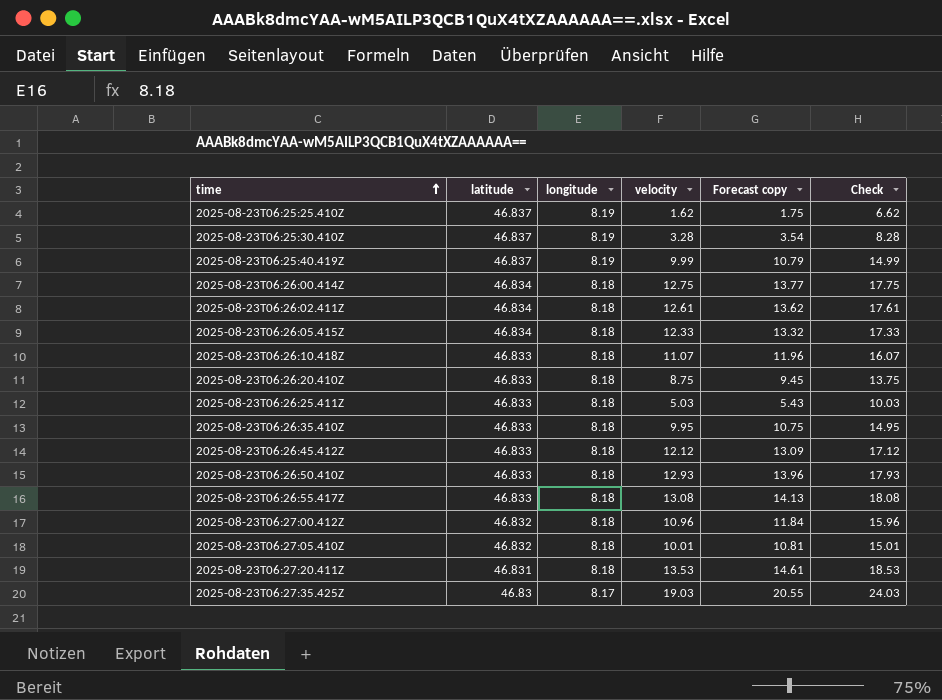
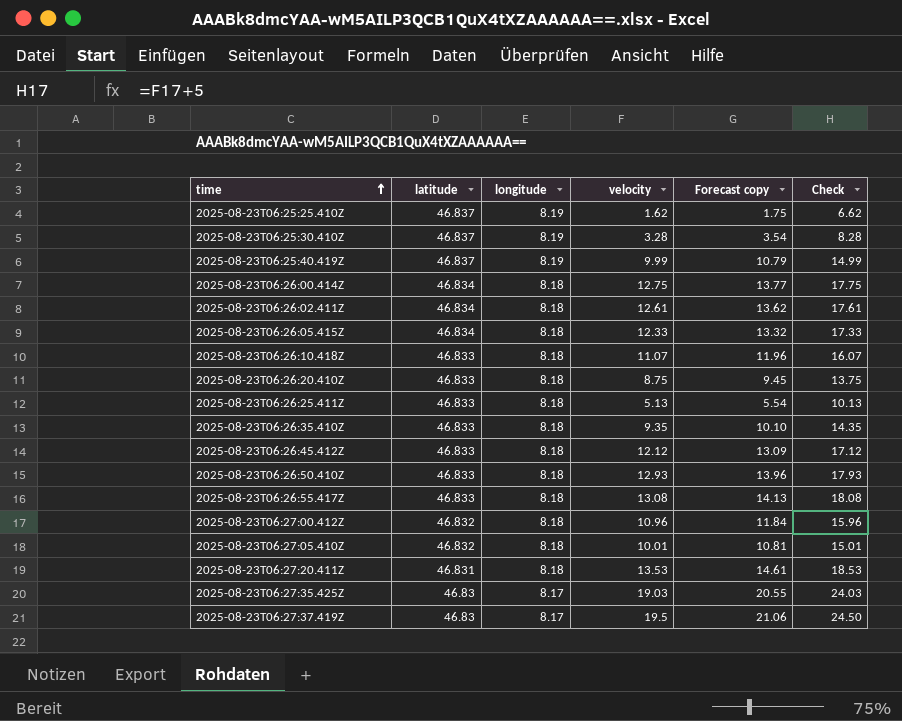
2025-08-23T06:26:25.411Z | velocity: 5.03 -> 5.13
2025-08-23T06:26:25.411Z | Forecast copy: 5.43 -> 5.54
2025-08-23T06:26:25.411Z | Check: 10.03 -> 10.13
2025-08-23T06:26:35.410Z | velocity: 9.95 -> 9.35
2025-08-23T06:26:35.410Z | Forecast copy: 10.75 -> 10.10
2025-08-23T06:26:35.410Z | Check: 14.95 -> 14.35
row 2025-08-23T06:27:37.419Z: none -> 46.83 | 8.17 | 19.5 | 21.06 | 24.50

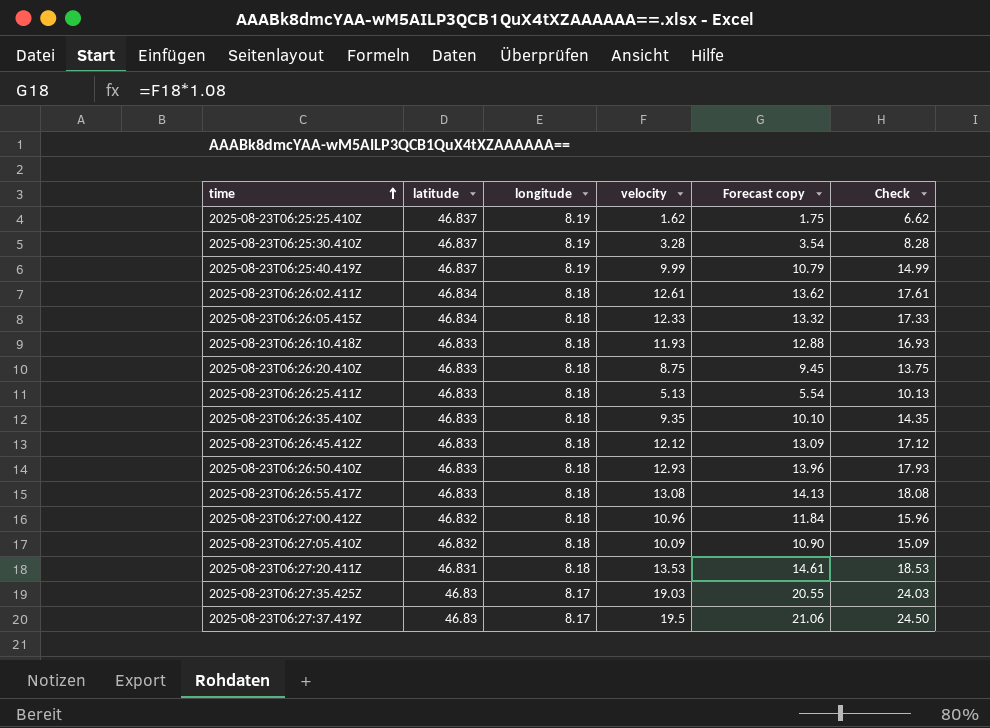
row 2025-08-23T06:26:00.414Z: 46.834 | 8.18 | 12.75 | 13.77 | 17.75 -> none
2025-08-23T06:26:10.418Z | velocity: 11.07 -> 11.93
2025-08-23T06:26:10.418Z | Forecast copy: 11.96 -> 12.88
2025-08-23T06:26:10.418Z | Check: 16.07 -> 16.93
2025-08-23T06:27:05.410Z | velocity: 10.01 -> 10.09
2025-08-23T06:27:05.410Z | Forecast copy: 10.81 -> 10.90
2025-08-23T06:27:05.410Z | Check: 15.01 -> 15.09

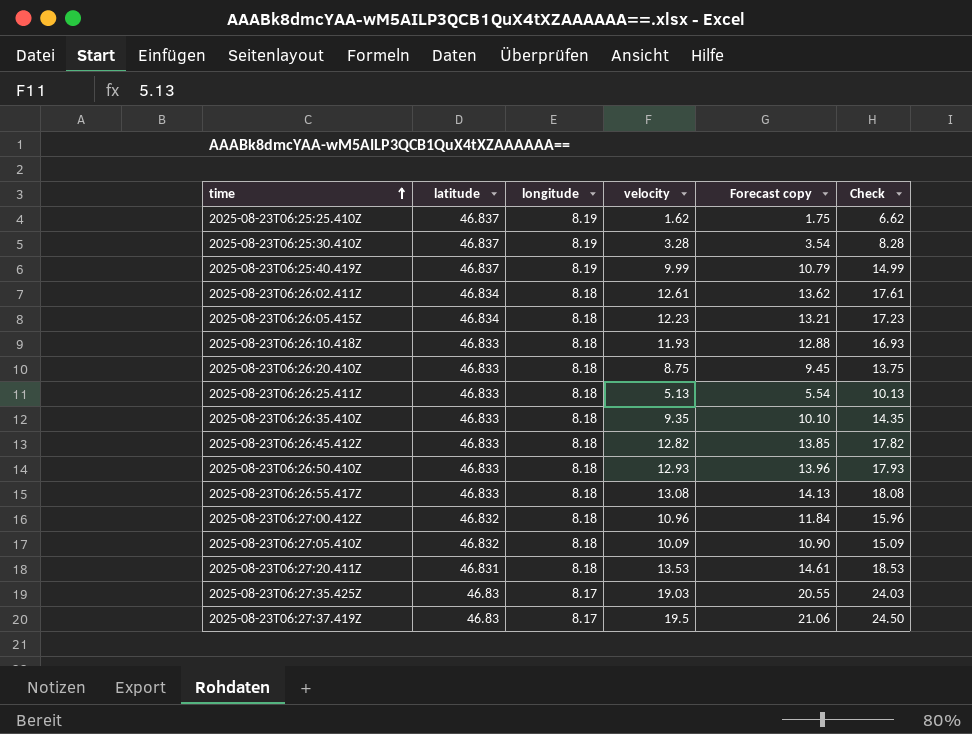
2025-08-23T06:26:05.415Z | velocity: 12.33 -> 12.23
2025-08-23T06:26:05.415Z | Forecast copy: 13.32 -> 13.21
2025-08-23T06:26:05.415Z | Check: 17.33 -> 17.23
2025-08-23T06:26:45.412Z | velocity: 12.12 -> 12.82
2025-08-23T06:26:45.412Z | Forecast copy: 13.09 -> 13.85
2025-08-23T06:26:45.412Z | Check: 17.12 -> 17.82

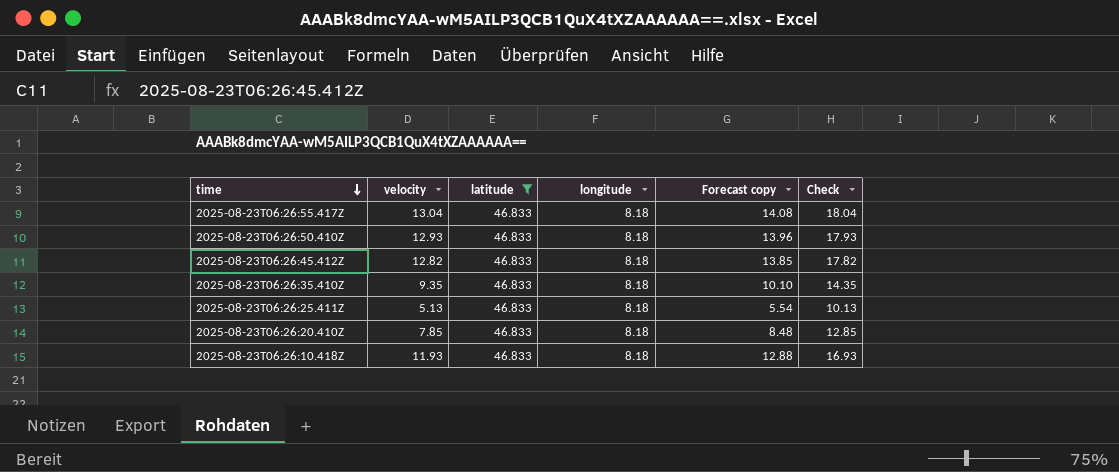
filter: none -> latitude = 46.833
row order: time ascending -> time descending
column velocity | position: 4 -> 2
2025-08-23T06:26:55.417Z | velocity: 13.08 -> 13.04
2025-08-23T06:26:55.417Z | Forecast copy: 14.13 -> 14.08
2025-08-23T06:26:55.417Z | Check: 18.08 -> 18.04
2025-08-23T06:26:20.410Z | velocity: 8.75 -> 7.85
2025-08-23T06:26:20.410Z | Forecast copy: 9.45 -> 8.48
2025-08-23T06:26:20.410Z | Check: 13.75 -> 12.85

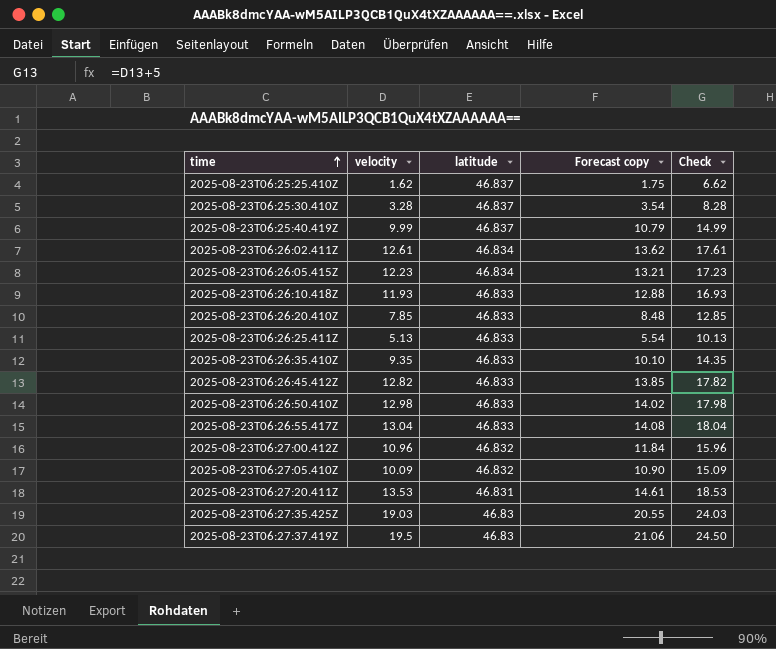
filter: latitude = 46.833 -> none
row order: time descending -> time ascending
column longitude | position: 4 -> none
2025-08-23T06:26:50.410Z | velocity: 12.93 -> 12.98
2025-08-23T06:26:50.410Z | Forecast copy: 13.96 -> 14.02
2025-08-23T06:26:50.410Z | Check: 17.93 -> 17.98

